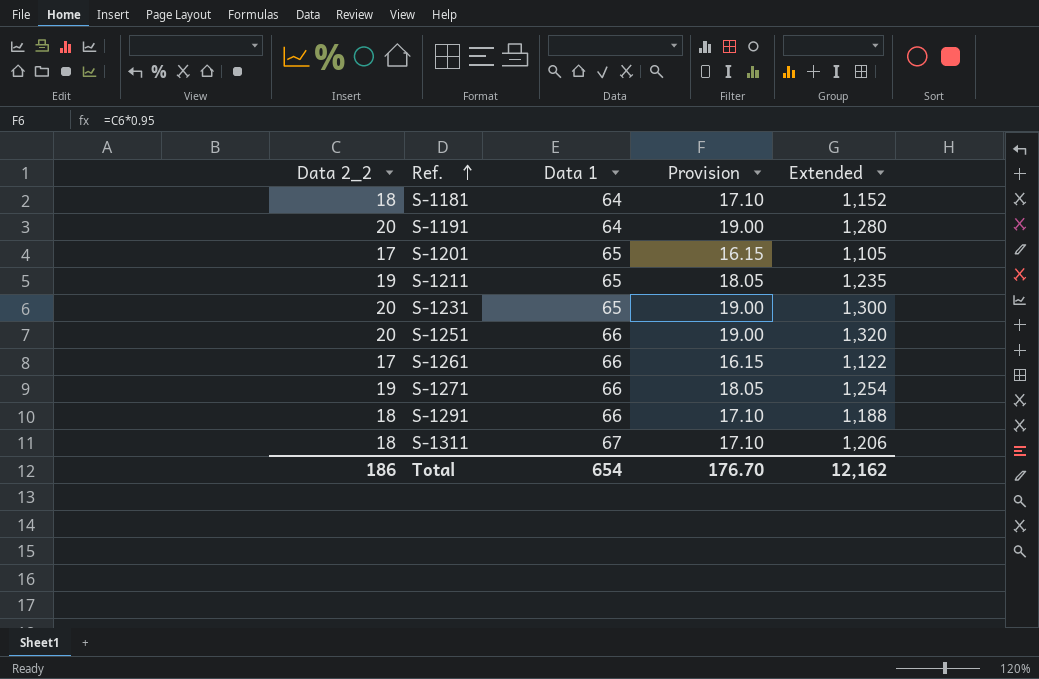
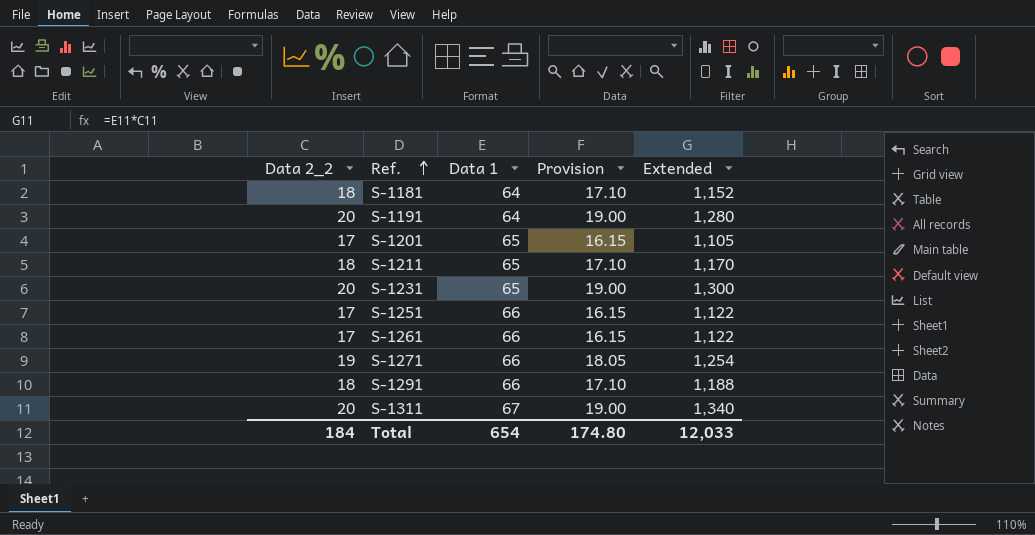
S-1211 | Data 2_2: 19 -> 18
S-1211 | Provision: 18.05 -> 17.10
S-1211 | Extended: 1,235 -> 1,170
S-1251 | Data 2_2: 20 -> 17
S-1251 | Provision: 19.00 -> 16.15
S-1251 | Extended: 1,320 -> 1,122
S-1311 | Data 2_2: 18 -> 20
S-1311 | Provision: 17.10 -> 19.00
S-1311 | Extended: 1,206 -> 1,340
Total | Data 2_2: 186 -> 184
Total | Provision: 176.70 -> 174.80
Total | Extended: 12,162 -> 12,033

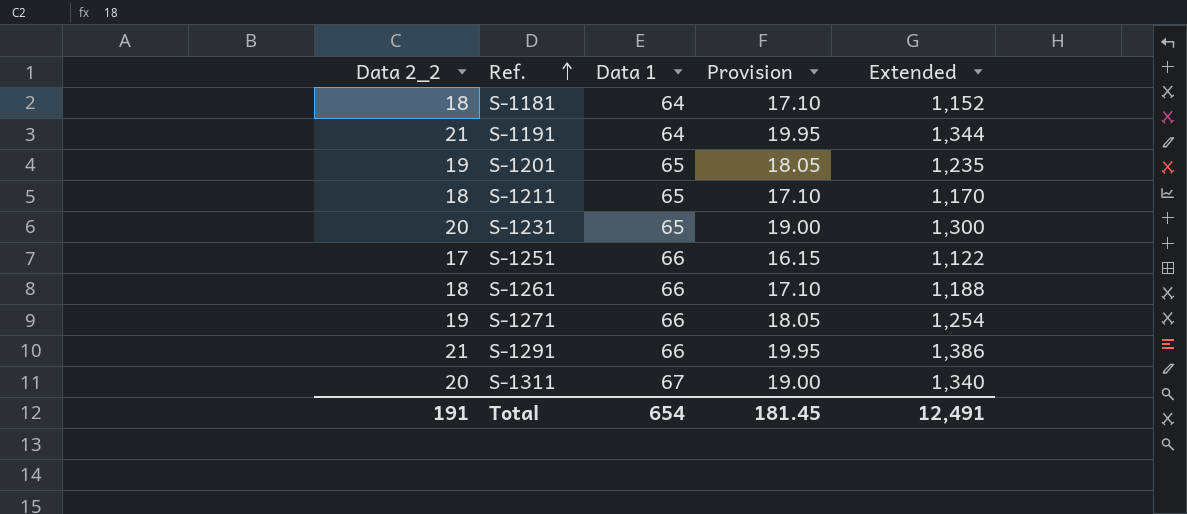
S-1191 | Data 2_2: 20 -> 21
S-1191 | Provision: 19.00 -> 19.95
S-1191 | Extended: 1,280 -> 1,344
S-1201 | Data 2_2: 17 -> 19
S-1201 | Provision: 16.15 -> 18.05
S-1201 | Extended: 1,105 -> 1,235
S-1261 | Data 2_2: 17 -> 18
S-1261 | Provision: 16.15 -> 17.10
S-1261 | Extended: 1,122 -> 1,188
S-1291 | Data 2_2: 18 -> 21
S-1291 | Provision: 17.10 -> 19.95
S-1291 | Extended: 1,188 -> 1,386
Total | Data 2_2: 184 -> 191
Total | Provision: 174.80 -> 181.45
Total | Extended: 12,033 -> 12,491

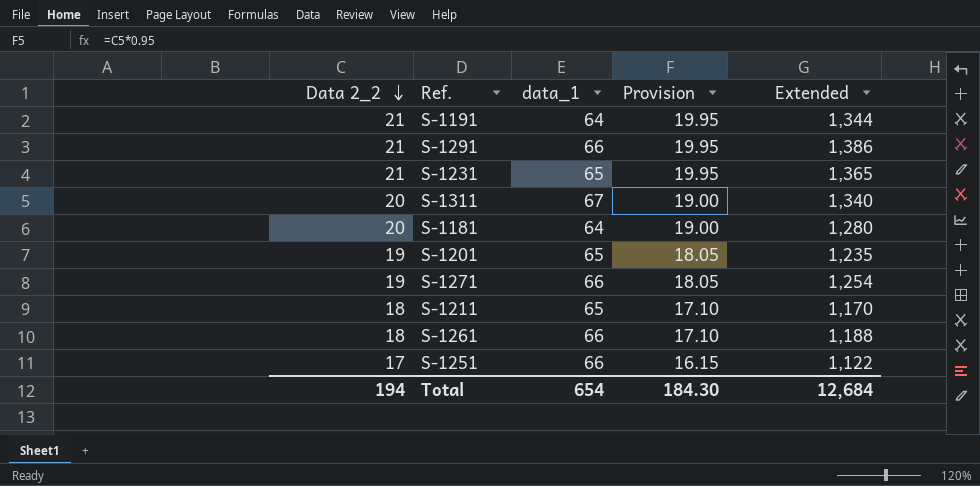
row order: Ref. ascending -> Data 2_2 descending
column name: Data 1 -> data_1
S-1231 | Data 2_2: 20 -> 21
S-1231 | Provision: 19.00 -> 19.95
S-1231 | Extended: 1,300 -> 1,365
S-1181 | Data 2_2: 18 -> 20
S-1181 | Provision: 17.10 -> 19.00
S-1181 | Extended: 1,152 -> 1,280
Total | Data 2_2: 191 -> 194
Total | Provision: 181.45 -> 184.30
Total | Extended: 12,491 -> 12,684

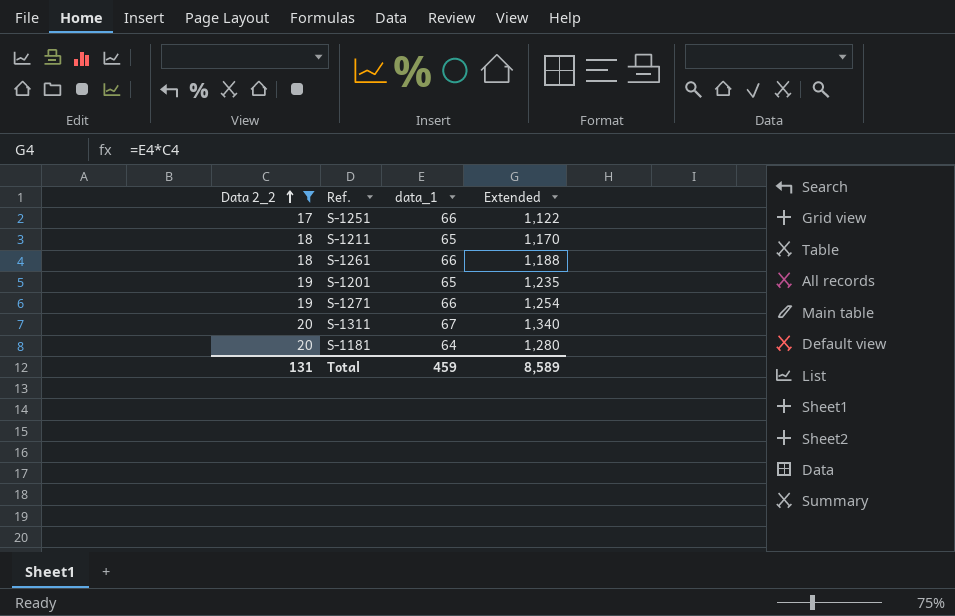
filter: none -> Data 2_2 != 21
row order: Data 2_2 descending -> Data 2_2 ascending
column Provision | formula: [Data 2_2] * 0.95 -> none
Total | Data 2_2: 194 -> 131
Total | data_1: 654 -> 459
Total | Extended: 12,684 -> 8,589

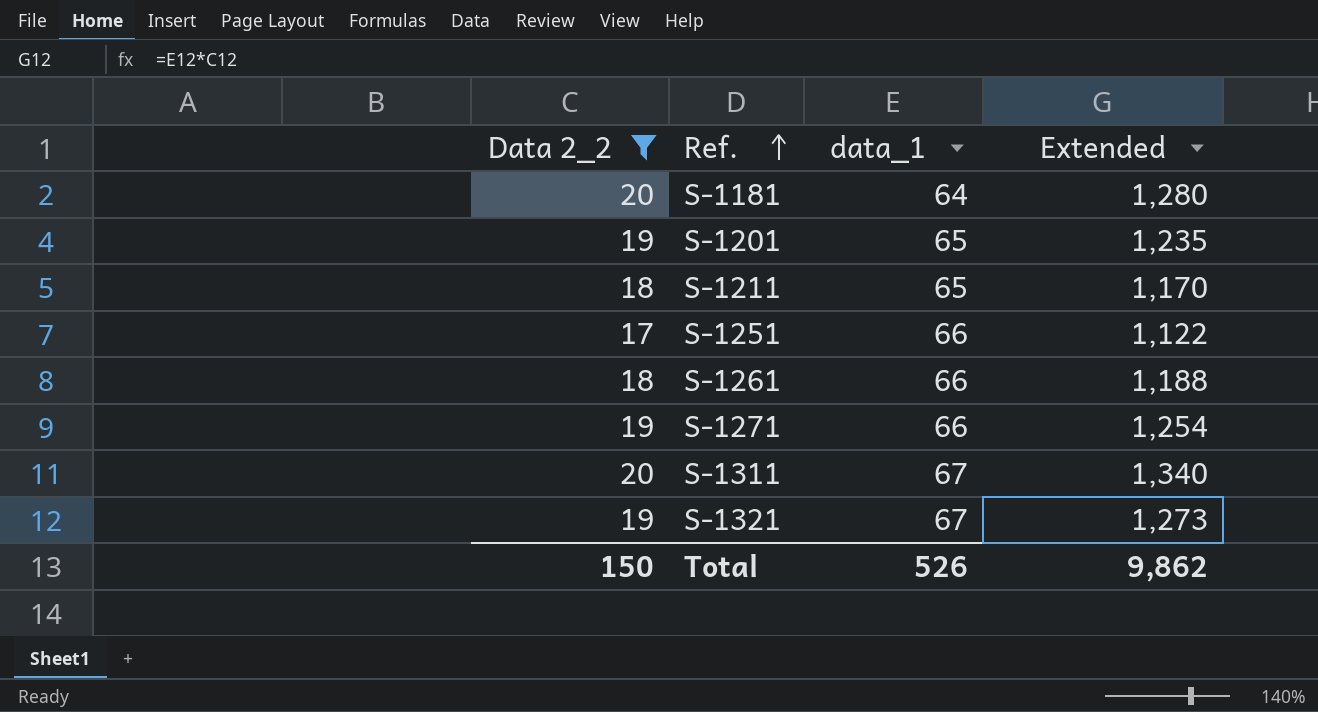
row order: Data 2_2 ascending -> Ref. ascending
row S-1321: none -> 19 | 67 | 1,273
Total | Data 2_2: 131 -> 150
Total | data_1: 459 -> 526
Total | Extended: 8,589 -> 9,862

